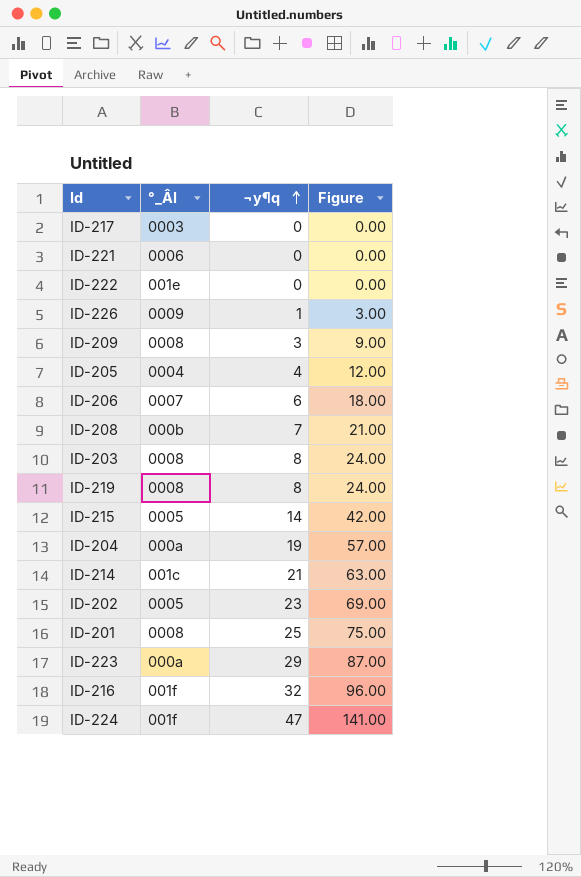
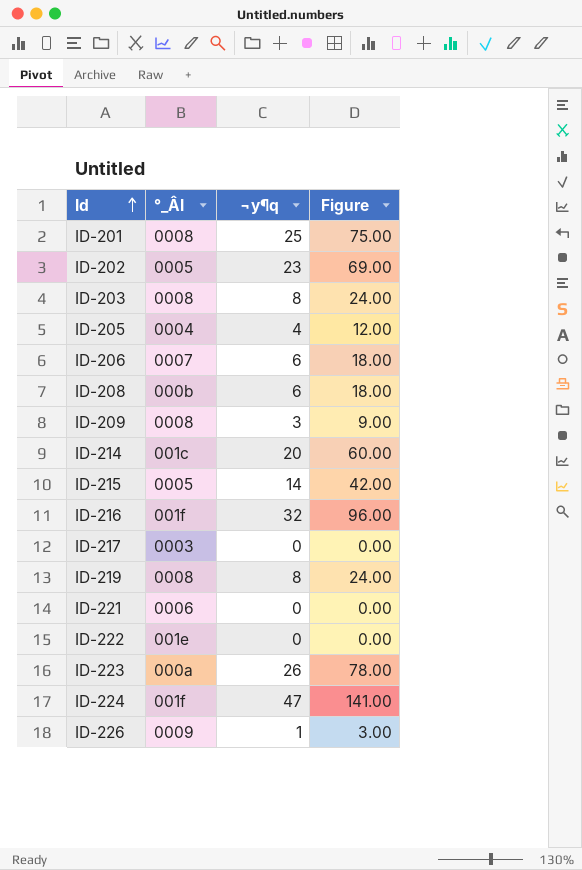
row order: ¬y¶q ascending -> Id ascending
row ID-204: 000a | 19 | 57.00 -> none
ID-208 | ¬y¶q: 7 -> 6
ID-208 | Figure: 21.00 -> 18.00
ID-214 | ¬y¶q: 21 -> 20
ID-214 | Figure: 63.00 -> 60.00
ID-223 | ¬y¶q: 29 -> 26
ID-223 | Figure: 87.00 -> 78.00

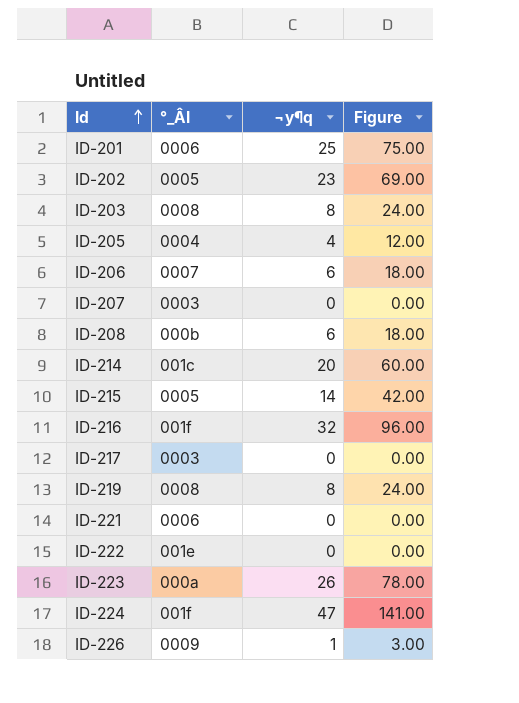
row ID-209: 0008 | 3 | 9.00 -> none
ID-201 | °_ÂI: 0008 -> 0006
row ID-207: none -> 0003 | 0 | 0.00

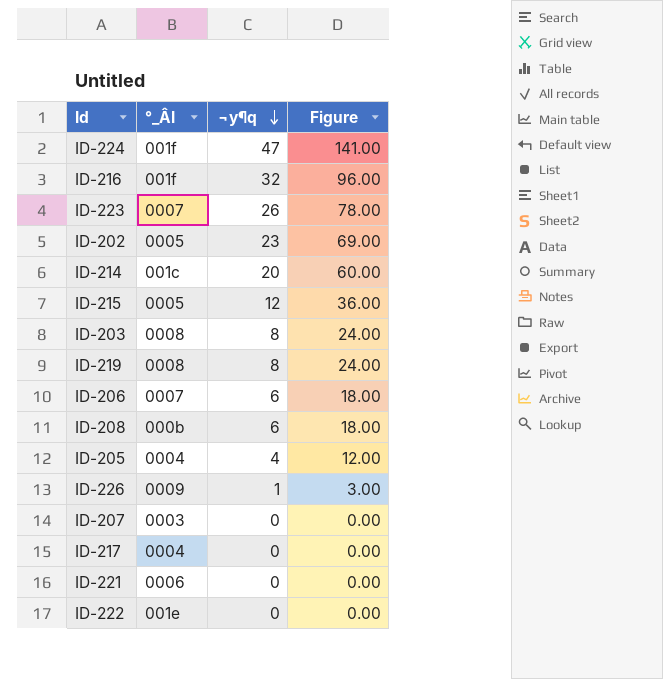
row order: Id ascending -> ¬y¶q descending
row ID-201: 0006 | 25 | 75.00 -> none
ID-223 | °_ÂI: 000a -> 0007
ID-215 | ¬y¶q: 14 -> 12
ID-215 | Figure: 42.00 -> 36.00
ID-217 | °_ÂI: 0003 -> 0004

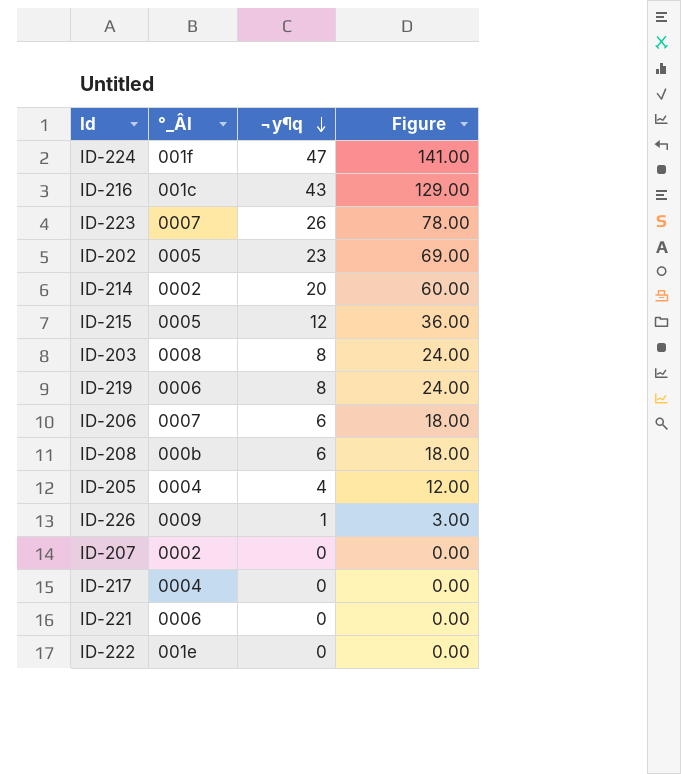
ID-216 | °_ÂI: 001f -> 001c
ID-216 | ¬y¶q: 32 -> 43
ID-216 | Figure: 96.00 -> 129.00
ID-214 | °_ÂI: 001c -> 0002
ID-219 | °_ÂI: 0008 -> 0006
ID-207 | °_ÂI: 0003 -> 0002

